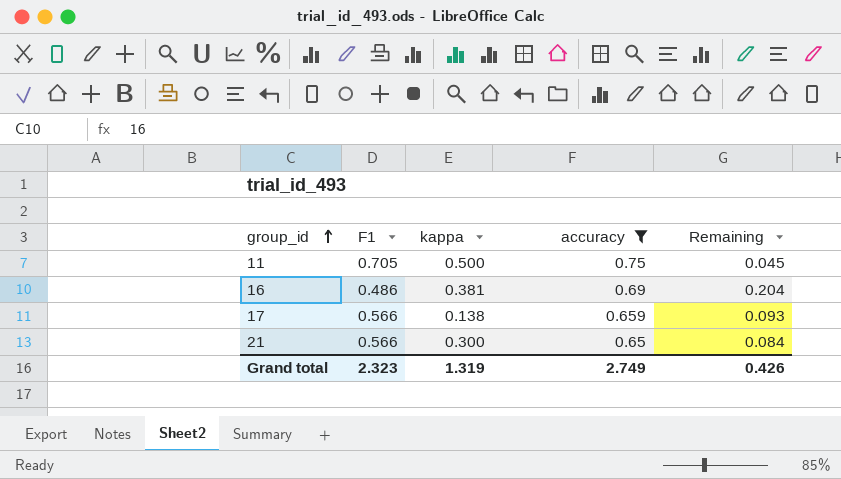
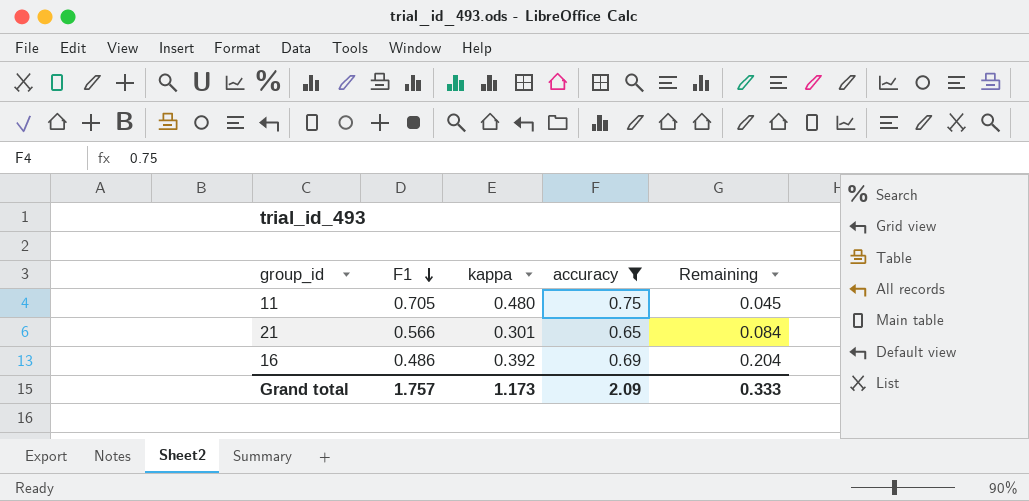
row order: group_id ascending -> F1 descending
row 17: 0.566 | 0.138 | 0.659 | 0.093 -> none
11 | kappa: 0.500 -> 0.480
21 | kappa: 0.300 -> 0.301
16 | kappa: 0.381 -> 0.392
Grand total | F1: 2.323 -> 1.757
Grand total | kappa: 1.319 -> 1.173
Grand total | accuracy: 2.749 -> 2.09
Grand total | Remaining: 0.426 -> 0.333

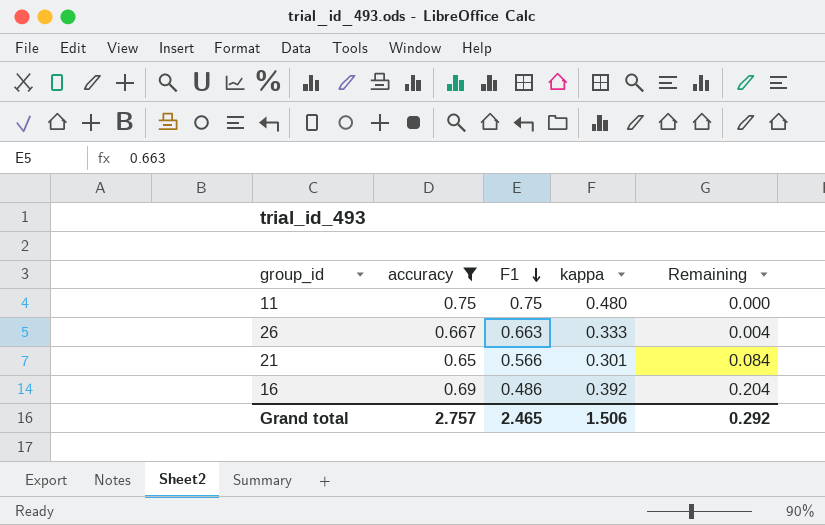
column accuracy | position: 4 -> 2
11 | F1: 0.705 -> 0.75
11 | Remaining: 0.045 -> 0.000
row 26: none -> 0.667 | 0.663 | 0.333 | 0.004
Grand total | accuracy: 2.09 -> 2.757
Grand total | F1: 1.757 -> 2.465
Grand total | kappa: 1.173 -> 1.506
Grand total | Remaining: 0.333 -> 0.292

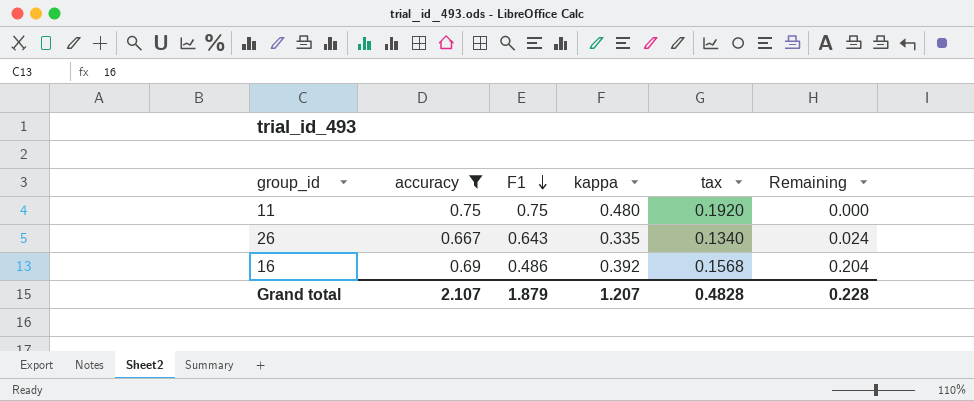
column tax | formula: none -> [kappa] * 0.4
row 21: 0.65 | 0.566 | 0.301 | 0.084 -> none
26 | F1: 0.663 -> 0.643
26 | kappa: 0.333 -> 0.335
26 | Remaining: 0.004 -> 0.024
Grand total | accuracy: 2.757 -> 2.107
Grand total | F1: 2.465 -> 1.879
Grand total | kappa: 1.506 -> 1.207
Grand total | Remaining: 0.292 -> 0.228

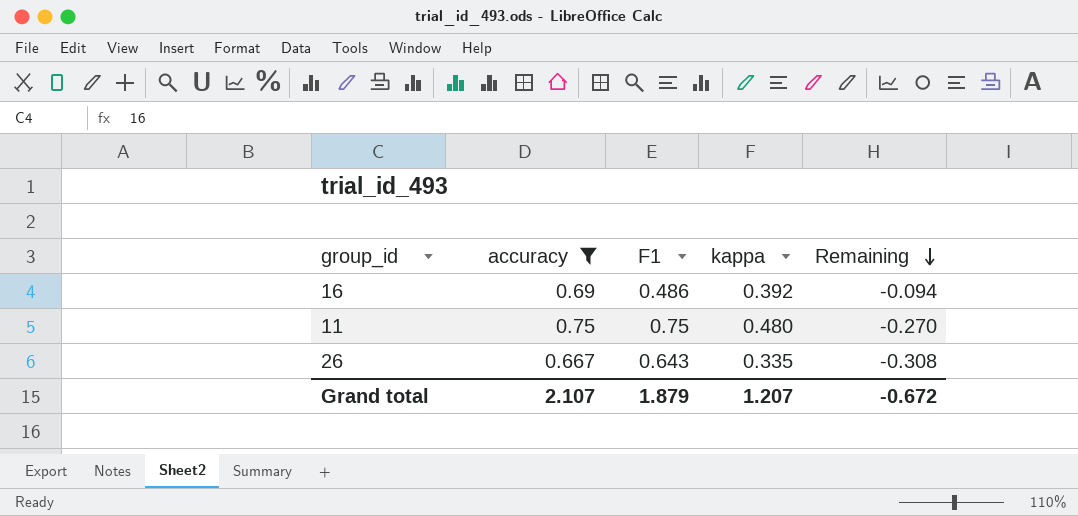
row order: F1 descending -> Remaining descending
column tax | formula: [kappa] * 0.4 -> none
column Remaining | formula: [accuracy] - [F1] -> [kappa] - [F1]
Grand total | Remaining: 0.228 -> -0.672

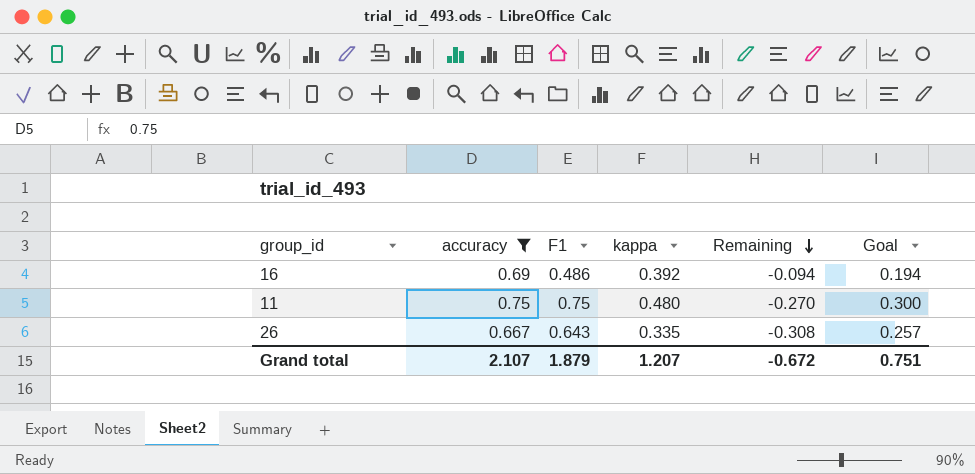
column Goal | formula: none -> [F1] * 0.4

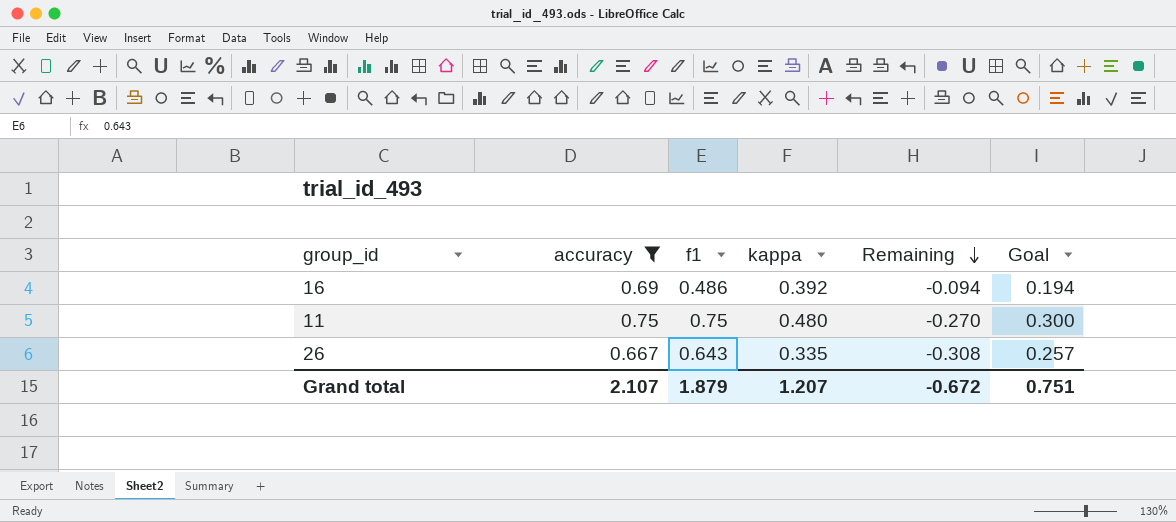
column name: F1 -> f1

